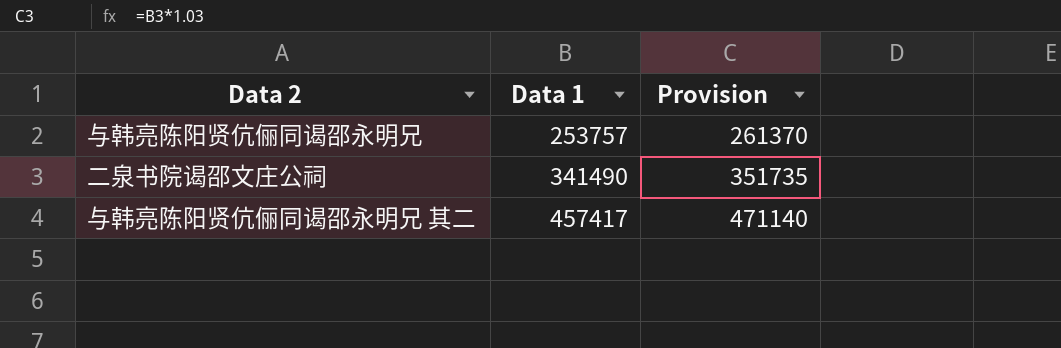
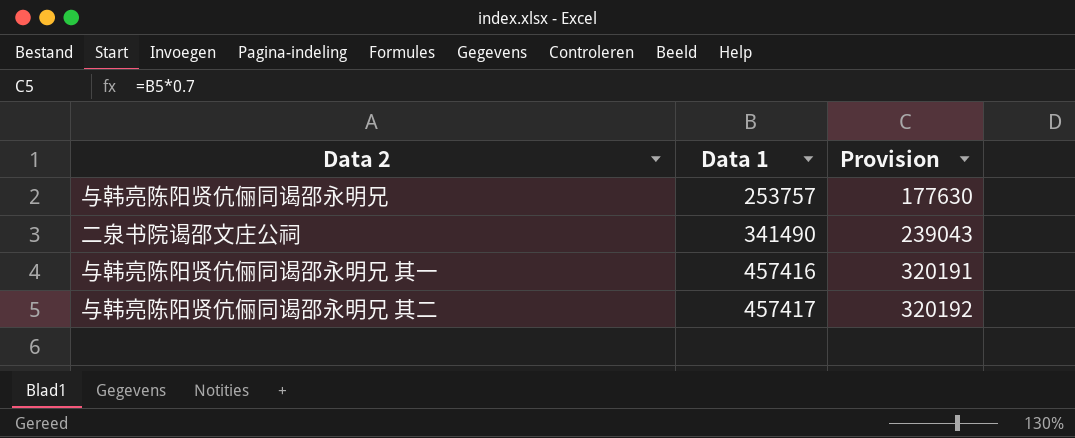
column Provision | formula: [Data 1] * 1.03 -> [Data 1] * 0.7
row 与韩亮陈阳贤伉俪同谒邵永明兄 其一: none -> 457416 | 320191

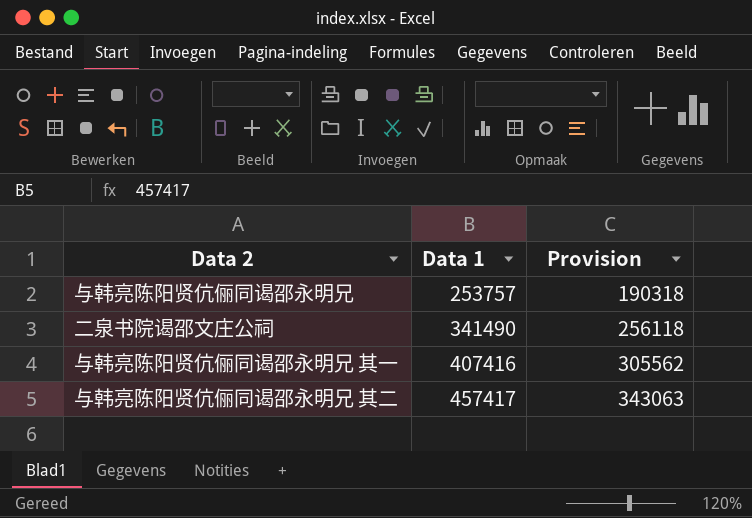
column Provision | formula: [Data 1] * 0.7 -> [Data 1] * 0.75
与韩亮陈阳贤伉俪同谒邵永明兄 其一 | Data 1: 457416 -> 407416

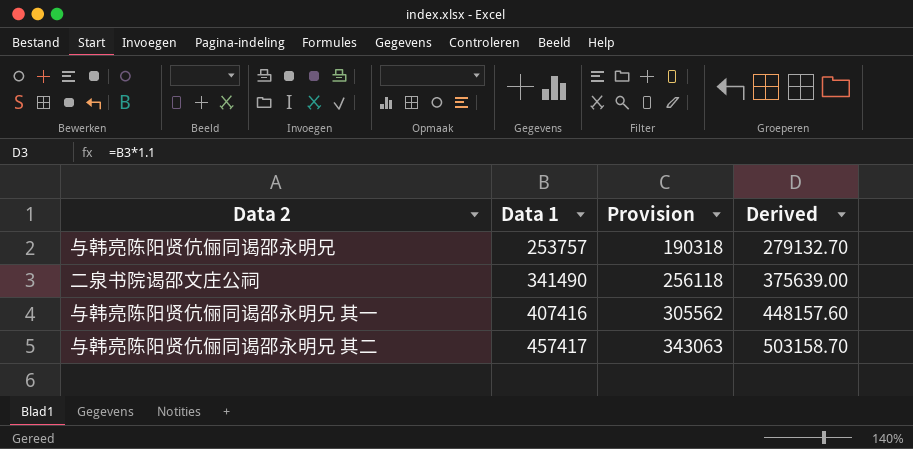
column Derived | formula: none -> [Data 1] * 1.1

